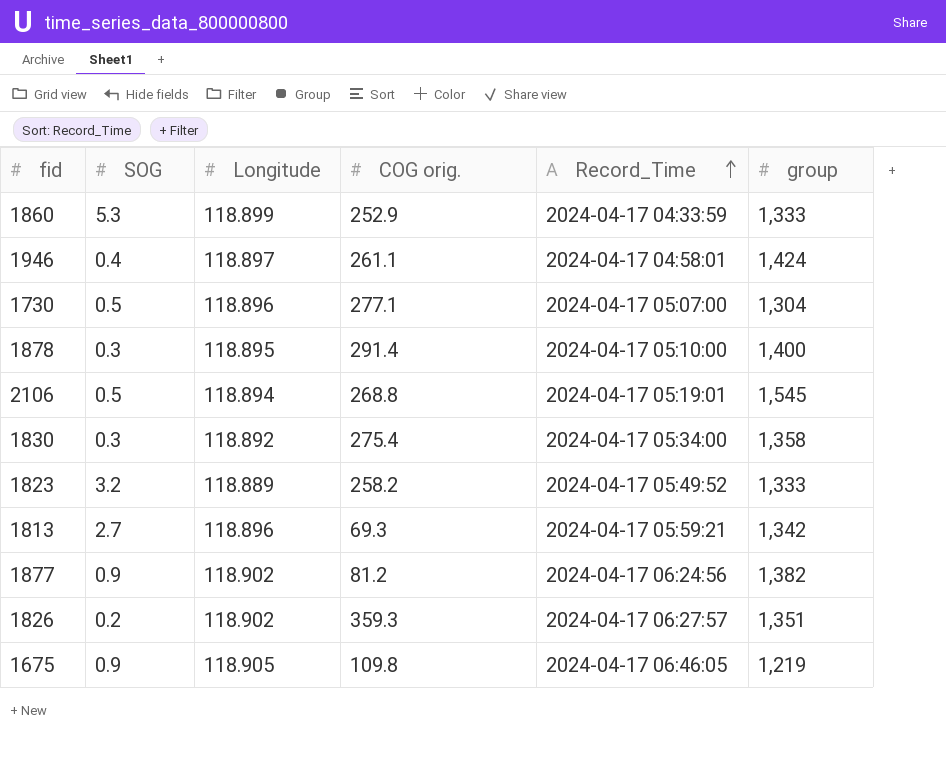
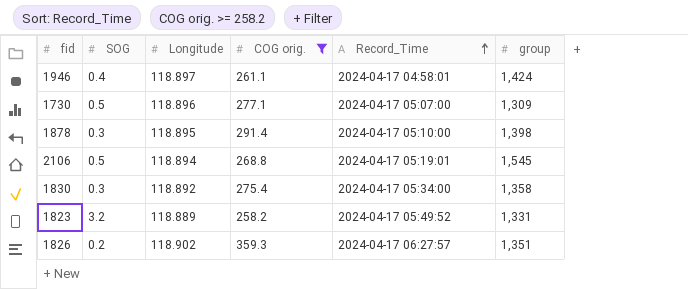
filter: none -> COG orig. >= 258.2
1730 | group: 1,304 -> 1,309
1878 | group: 1,400 -> 1,398
1823 | group: 1,333 -> 1,331

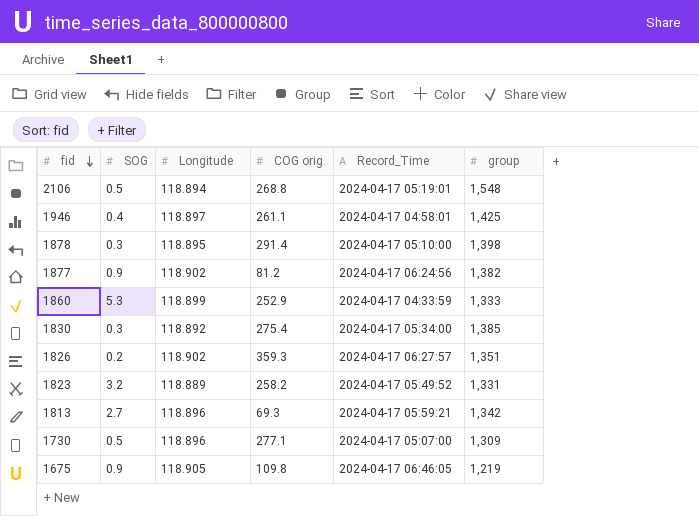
filter: COG orig. >= 258.2 -> none
row order: Record_Time ascending -> fid descending
2106 | group: 1,545 -> 1,548
1946 | group: 1,424 -> 1,425
1830 | group: 1,358 -> 1,385

